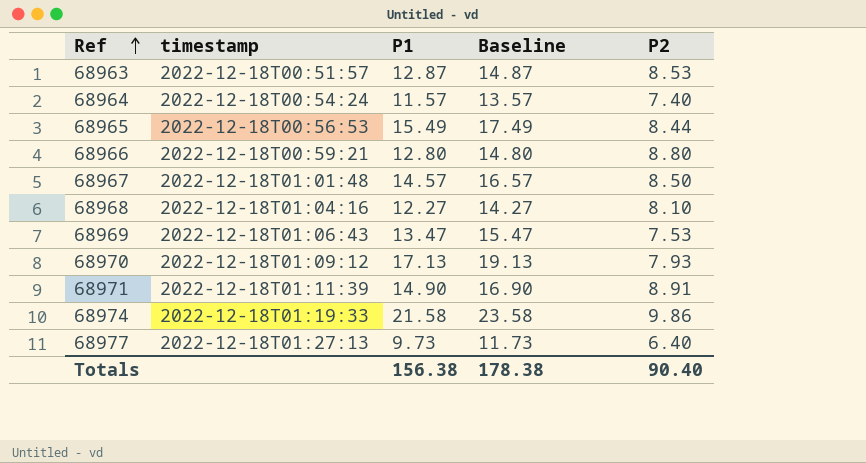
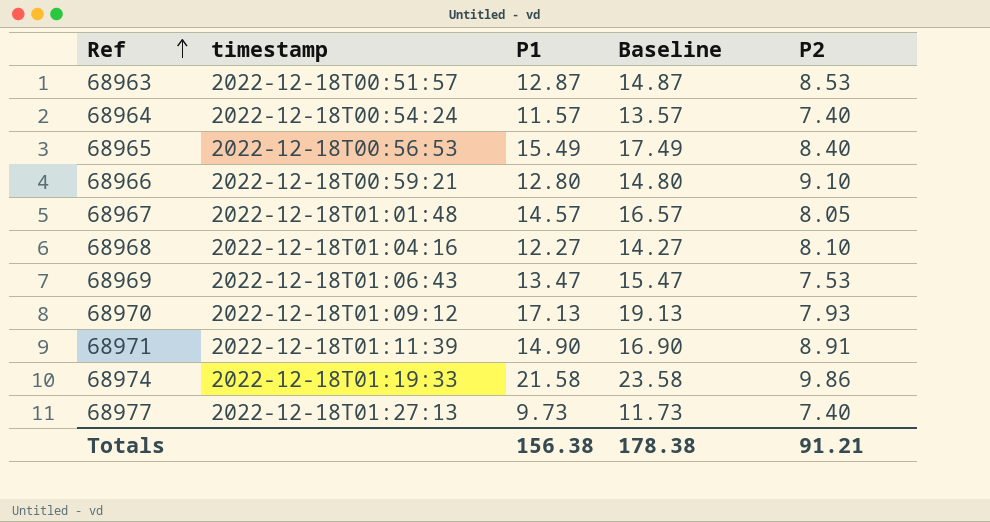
68965 | P2: 8.44 -> 8.40
68966 | P2: 8.80 -> 9.10
68967 | P2: 8.50 -> 8.05
68977 | P2: 6.40 -> 7.40
Totals | P2: 90.40 -> 91.21

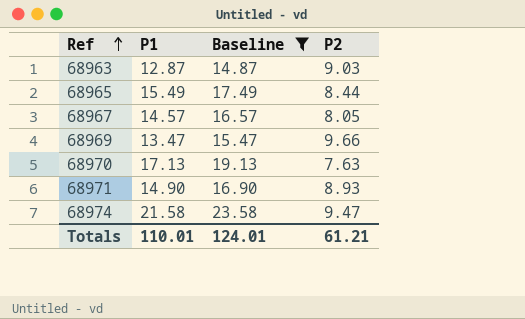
filter: none -> Baseline >= 14.87
column timestamp | position: 2 -> none
68963 | P2: 8.53 -> 9.03
68965 | P2: 8.40 -> 8.44
68969 | P2: 7.53 -> 9.66
68970 | P2: 7.93 -> 7.63
68971 | P2: 8.91 -> 8.93
68974 | P2: 9.86 -> 9.47
Totals | P1: 156.38 -> 110.01
Totals | Baseline: 178.38 -> 124.01
Totals | P2: 91.21 -> 61.21

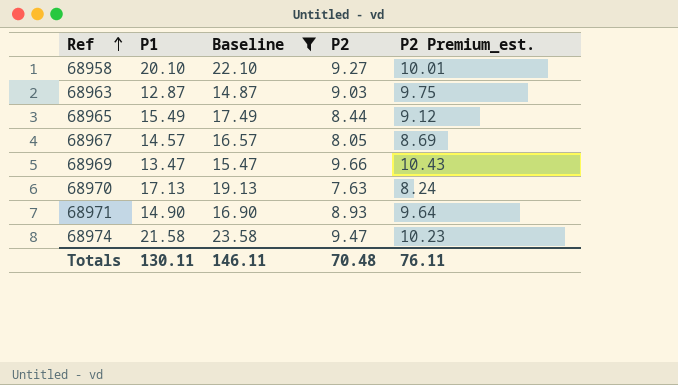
column P2 Premium_est. | formula: none -> [P2] * 1.08
row 68958: none -> 20.10 | 22.10 | 9.27 | 10.01
Totals | P1: 110.01 -> 130.11
Totals | Baseline: 124.01 -> 146.11
Totals | P2: 61.21 -> 70.48

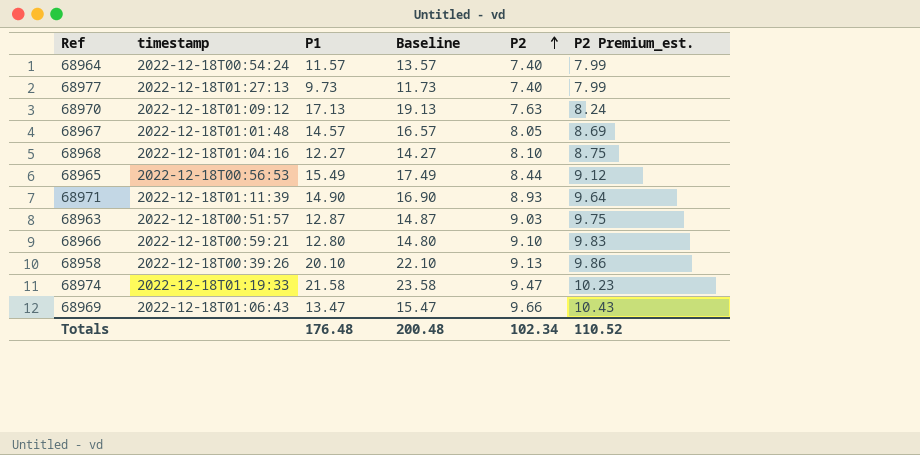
filter: Baseline >= 14.87 -> none
row order: Ref ascending -> P2 ascending
column timestamp | position: none -> 2
68958 | P2: 9.27 -> 9.13
68958 | P2 Premium_est.: 10.01 -> 9.86
Totals | P1: 130.11 -> 176.48
Totals | Baseline: 146.11 -> 200.48
Totals | P2: 70.48 -> 102.34
Totals | P2 Premium_est.: 76.11 -> 110.52

